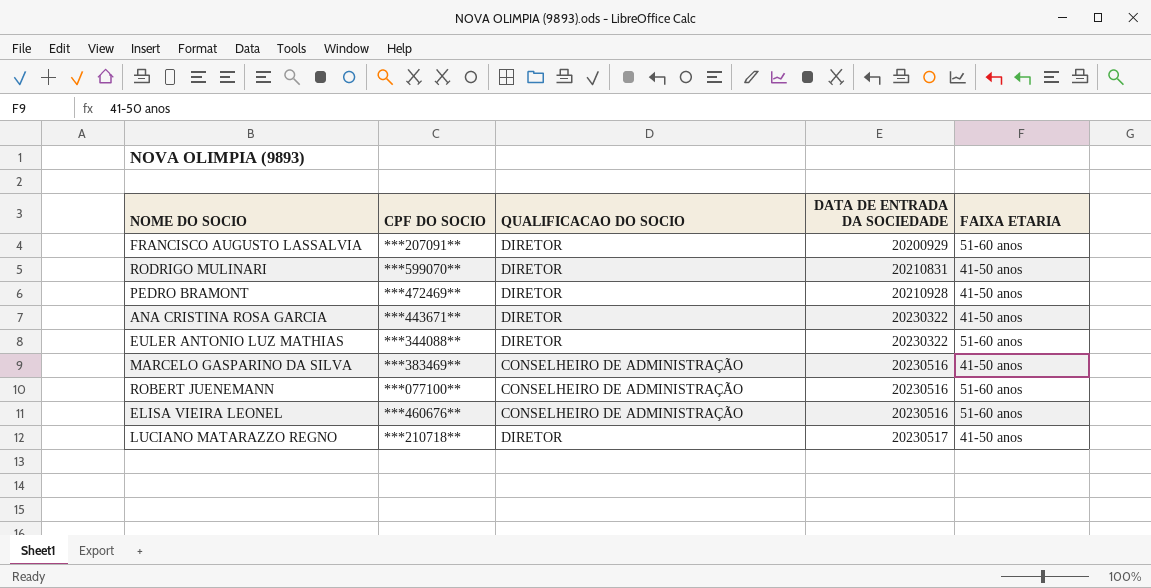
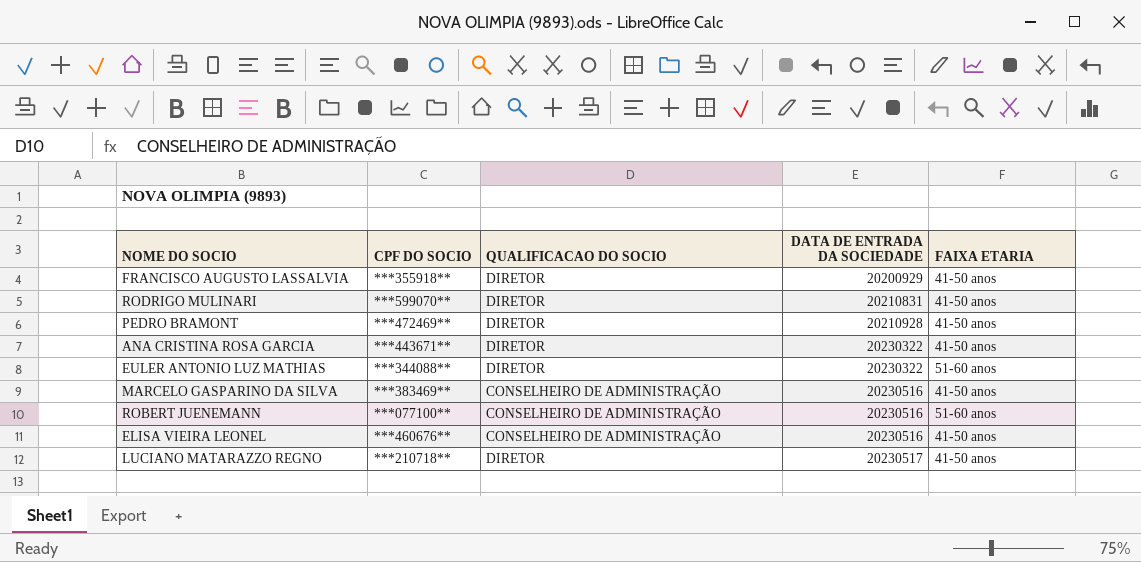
FRANCISCO AUGUSTO LASSALVIA | CPF DO SOCIO: ***207091** -> ***355918**
FRANCISCO AUGUSTO LASSALVIA | FAIXA ETARIA: 51-60 anos -> 41-50 anos
ELISA VIEIRA LEONEL | FAIXA ETARIA: 51-60 anos -> 41-50 anos

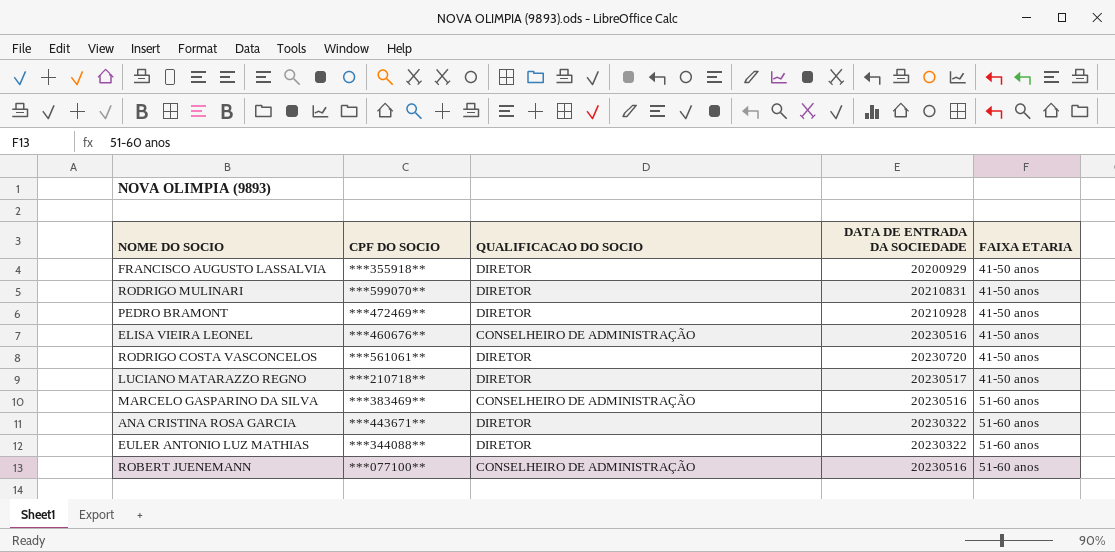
row order: DATA DE ENTRADA DA SOCIEDADE ascending -> FAIXA ETARIA ascending
row RODRIGO COSTA VASCONCELOS: none -> ***561061** | DIRETOR | 20230720 | 41-50 anos
MARCELO GASPARINO DA SILVA | FAIXA ETARIA: 41-50 anos -> 51-60 anos
ANA CRISTINA ROSA GARCIA | FAIXA ETARIA: 41-50 anos -> 51-60 anos

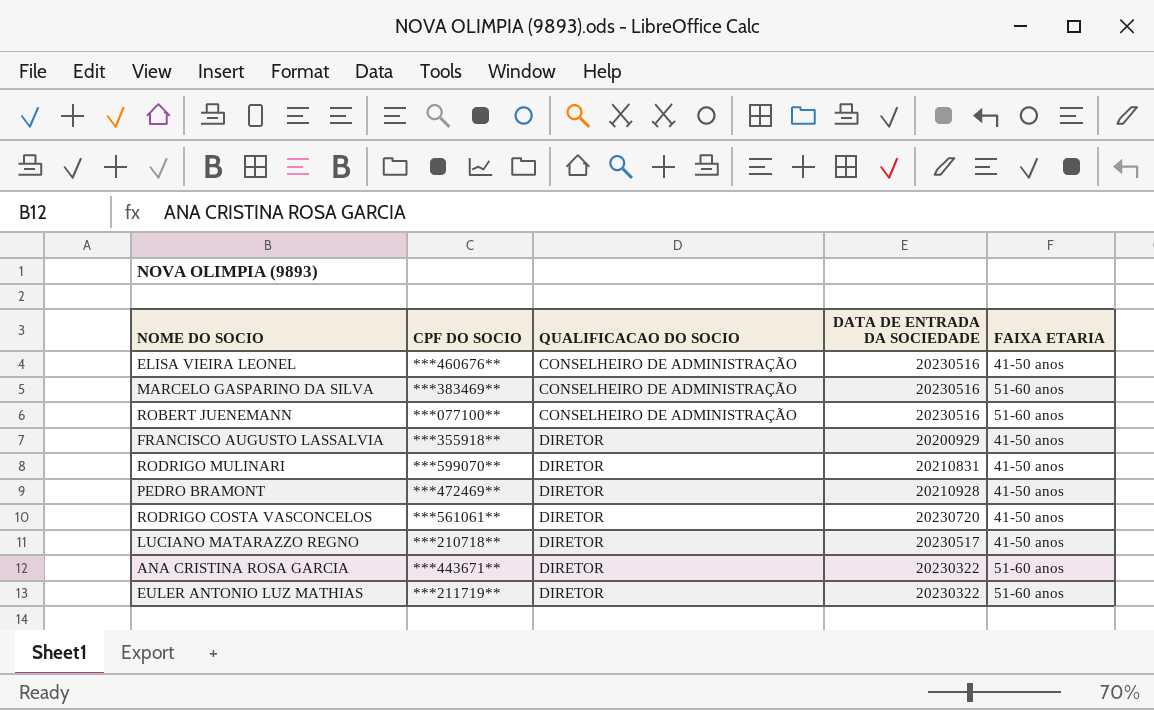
row order: FAIXA ETARIA ascending -> QUALIFICACAO DO SOCIO ascending
EULER ANTONIO LUZ MATHIAS | CPF DO SOCIO: ***344088** -> ***211719**

